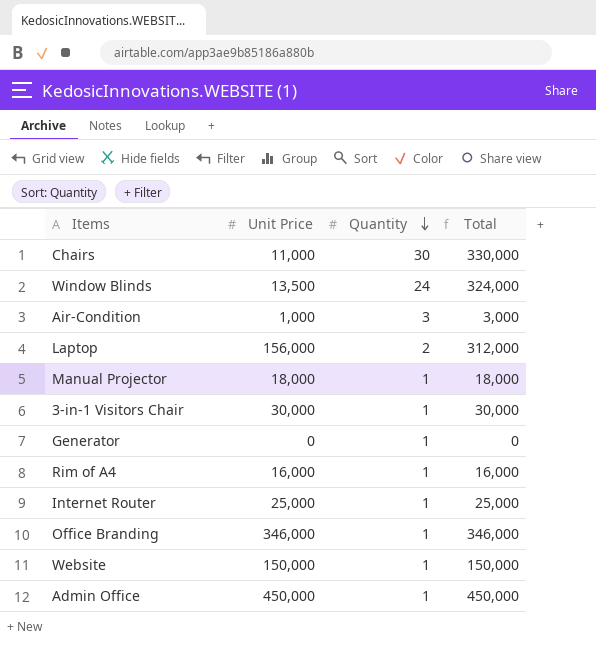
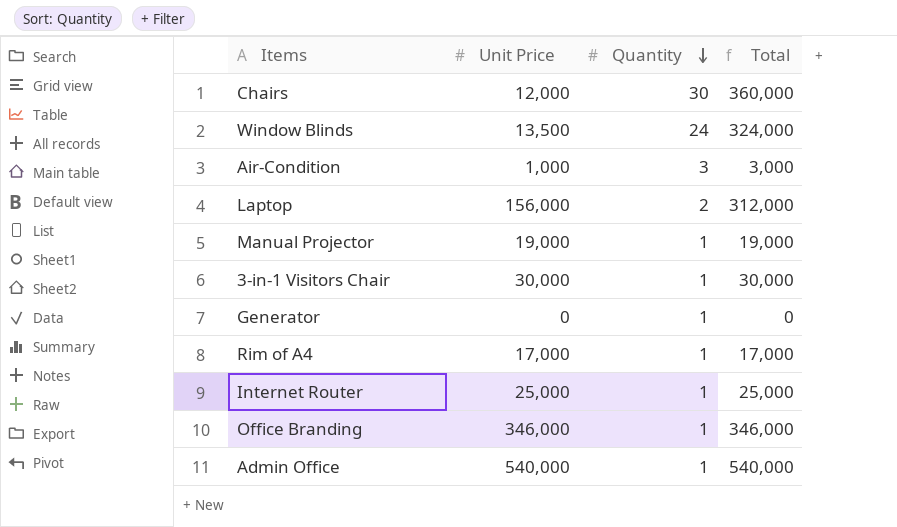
row Website: 150,000 | 1 | 150,000 -> none
Chairs | Unit Price: 11,000 -> 12,000
Chairs | Total: 330,000 -> 360,000
Manual Projector | Unit Price: 18,000 -> 19,000
Manual Projector | Total: 18,000 -> 19,000
Rim of A4 | Unit Price: 16,000 -> 17,000
Rim of A4 | Total: 16,000 -> 17,000
Admin Office | Unit Price: 450,000 -> 540,000
Admin Office | Total: 450,000 -> 540,000

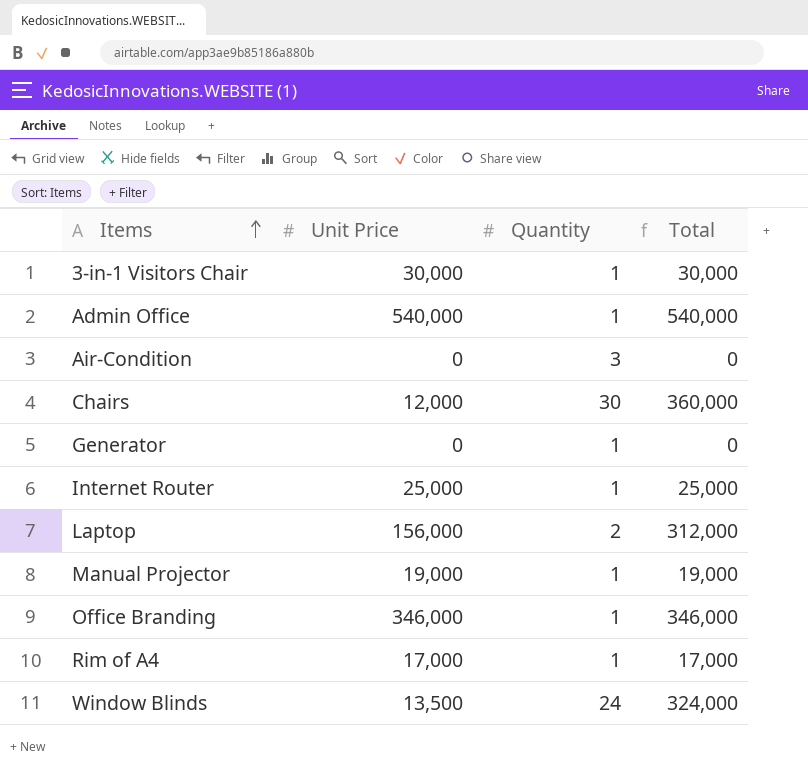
row order: Quantity descending -> Items ascending
Air-Condition | Unit Price: 1,000 -> 0
Air-Condition | Total: 3,000 -> 0

